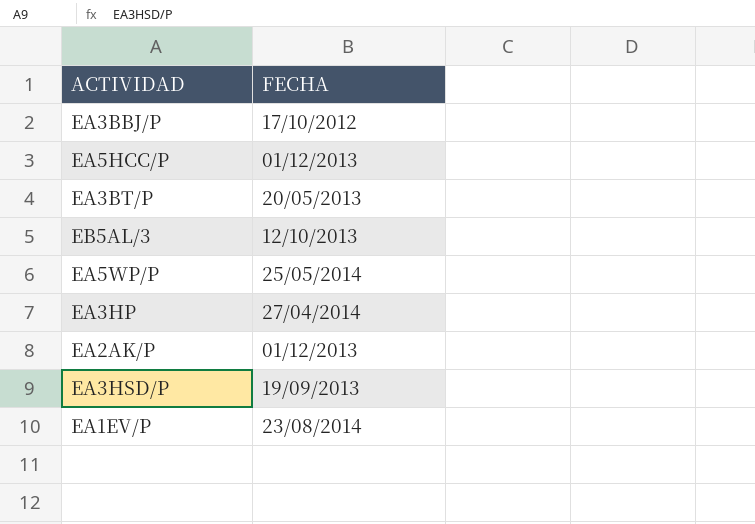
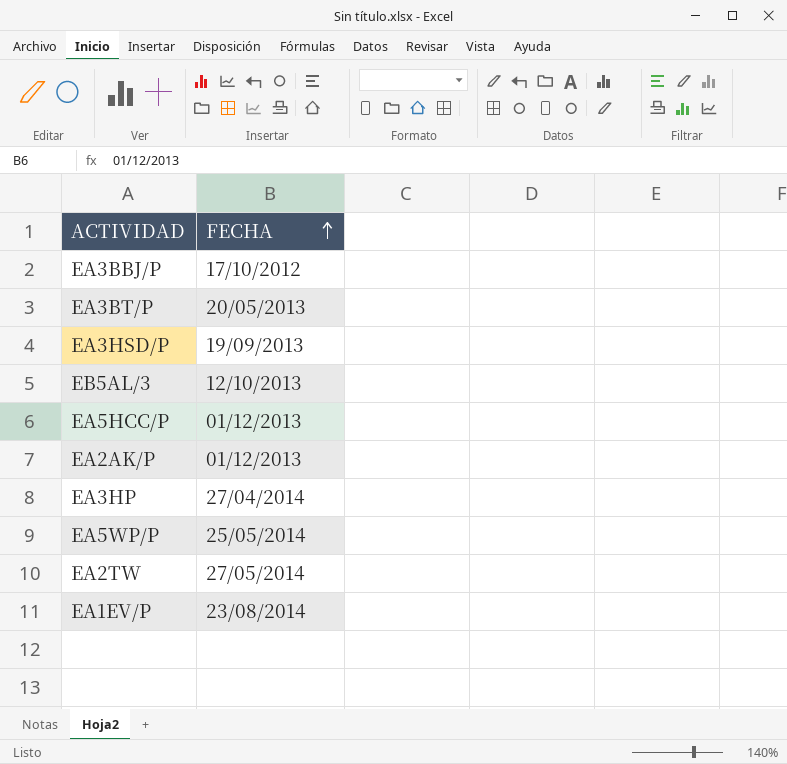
row order: none -> FECHA ascending
row EA2TW: none -> 27/05/2014

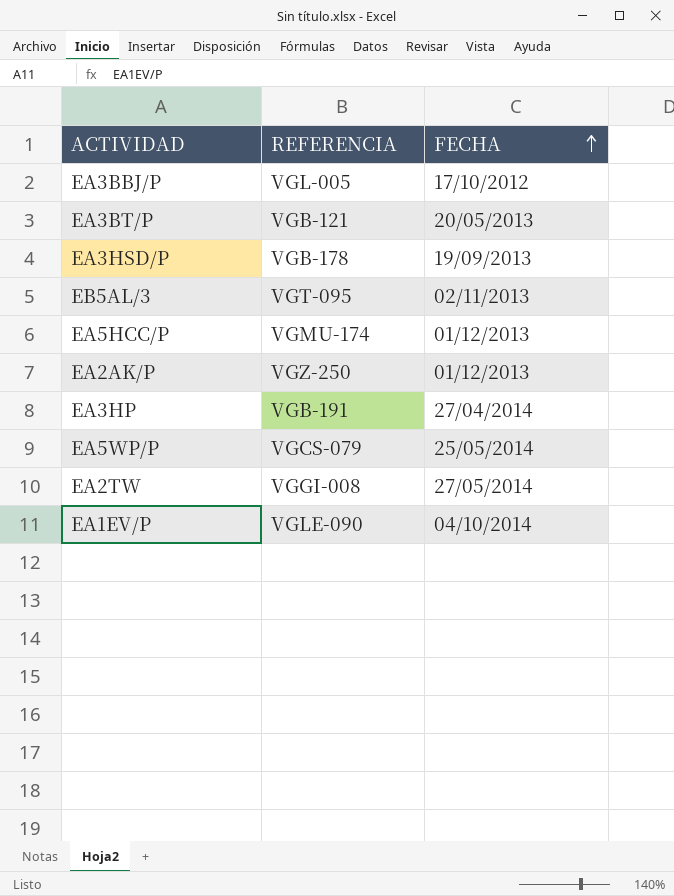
column REFERENCIA | position: none -> 2
EB5AL/3 | FECHA: 12/10/2013 -> 02/11/2013
EA1EV/P | FECHA: 23/08/2014 -> 04/10/2014

